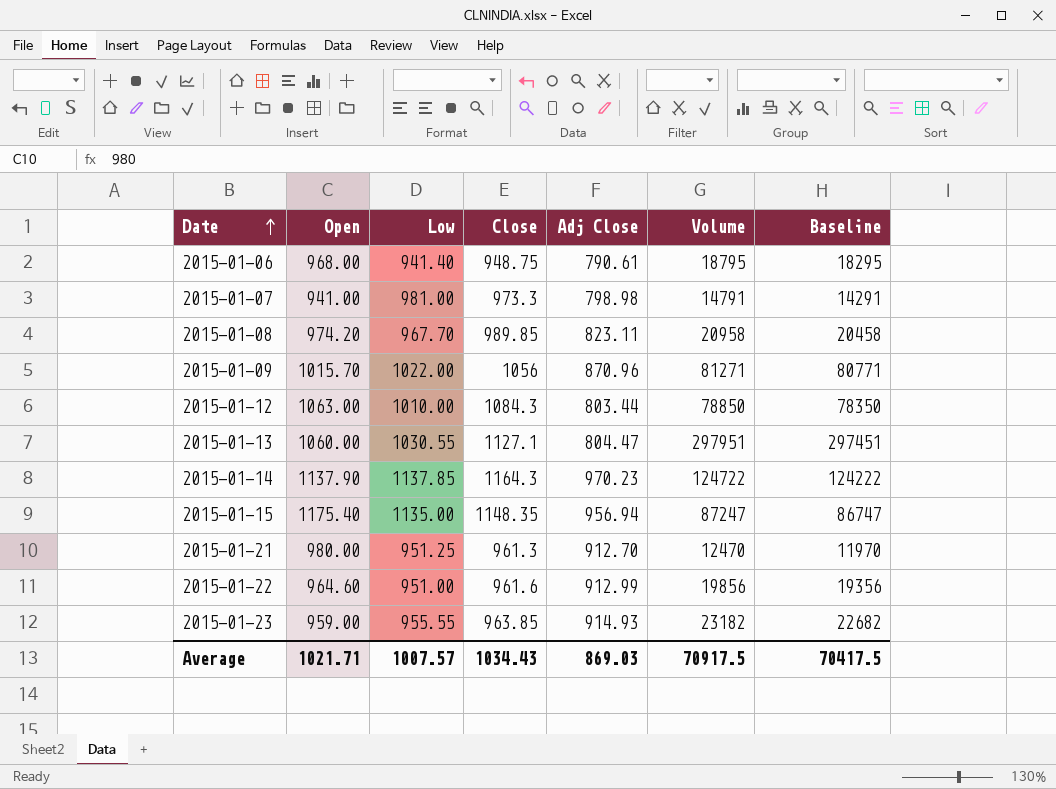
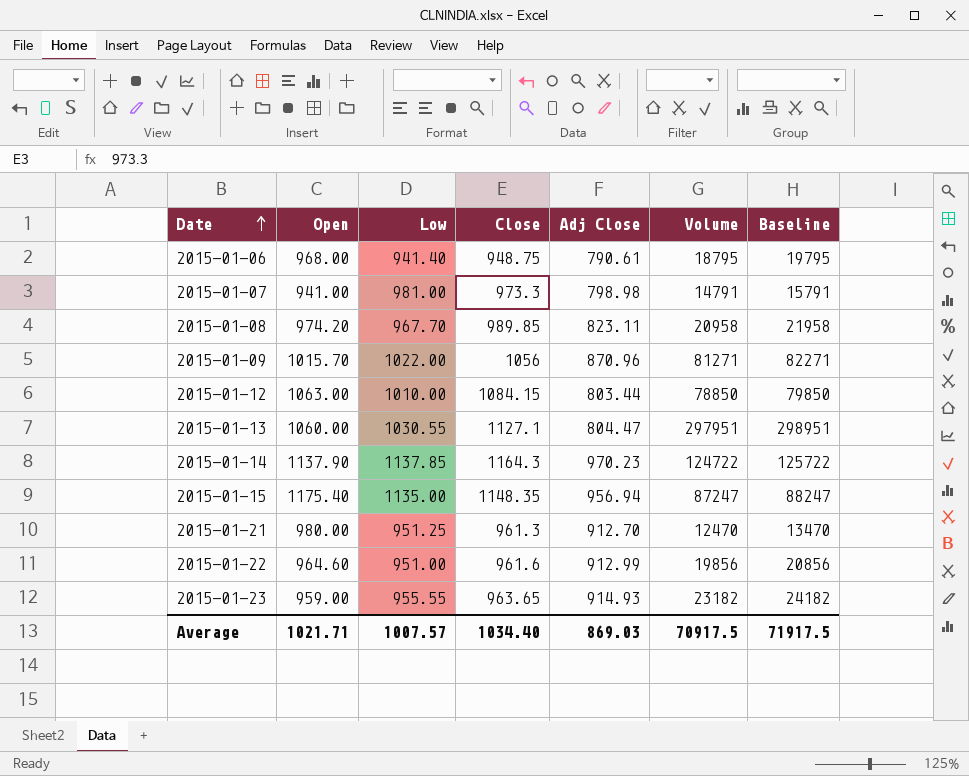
column Baseline | formula: [Volume] - 500 -> [Volume] + 1000
2015-01-12 | Close: 1084.3 -> 1084.15
2015-01-23 | Close: 963.85 -> 963.65
Average | Close: 1034.43 -> 1034.40
Average | Baseline: 70417.5 -> 71917.5

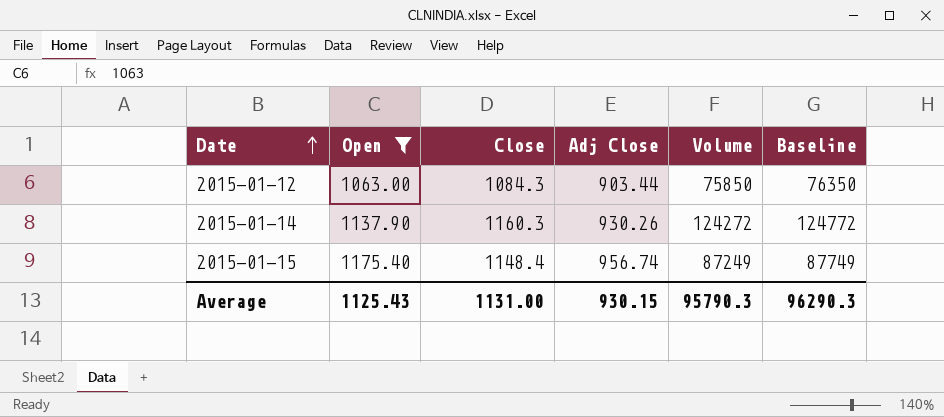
filter: none -> Open >= 1063.00
column Low | position: 3 -> none
column Baseline | formula: [Volume] + 1000 -> [Volume] + 500
2015-01-12 | Close: 1084.15 -> 1084.3
2015-01-12 | Adj Close: 803.44 -> 903.44
2015-01-12 | Volume: 78850 -> 75850
2015-01-14 | Close: 1164.3 -> 1160.3
2015-01-14 | Adj Close: 970.23 -> 930.26
2015-01-14 | Volume: 124722 -> 124272
2015-01-15 | Close: 1148.35 -> 1148.4
2015-01-15 | Adj Close: 956.94 -> 956.74
2015-01-15 | Volume: 87247 -> 87249
Average | Open: 1021.71 -> 1125.43
Average | Close: 1034.40 -> 1131.00
Average | Adj Close: 869.03 -> 930.15
Average | Volume: 70917.5 -> 95790.3
Average | Baseline: 71917.5 -> 96290.3

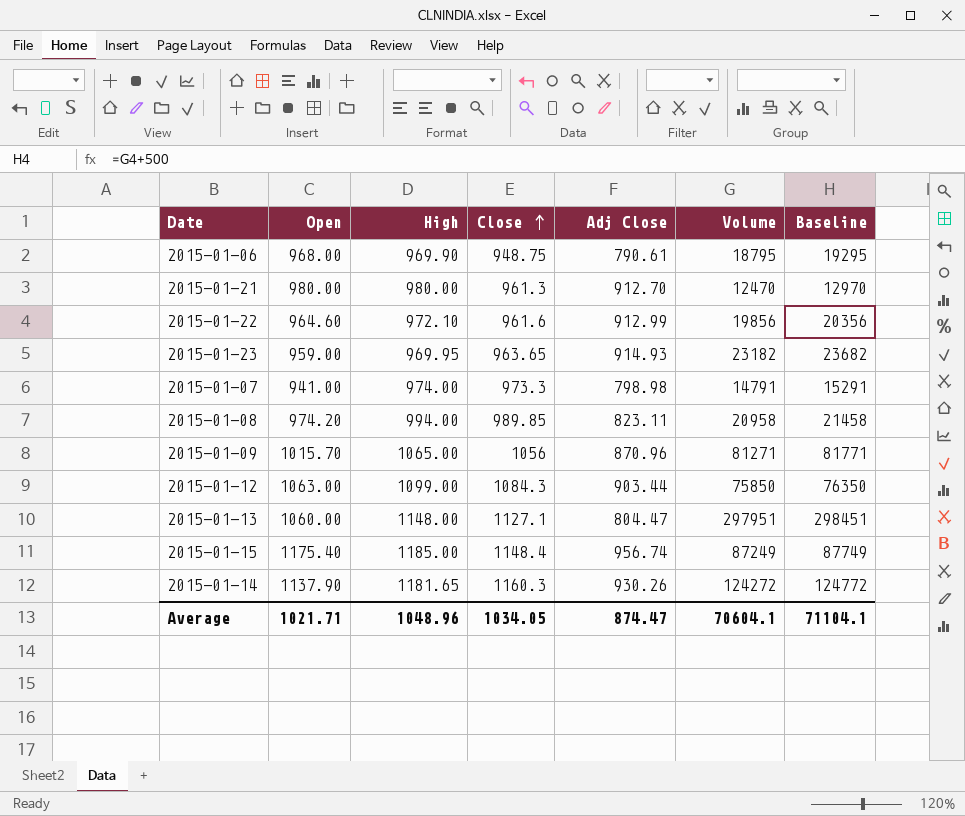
filter: Open >= 1063.00 -> none
row order: Date ascending -> Close ascending
column High | position: none -> 3
Average | Open: 1125.43 -> 1021.71
Average | Close: 1131.00 -> 1034.05
Average | Adj Close: 930.15 -> 874.47
Average | Volume: 95790.3 -> 70604.1
Average | Baseline: 96290.3 -> 71104.1

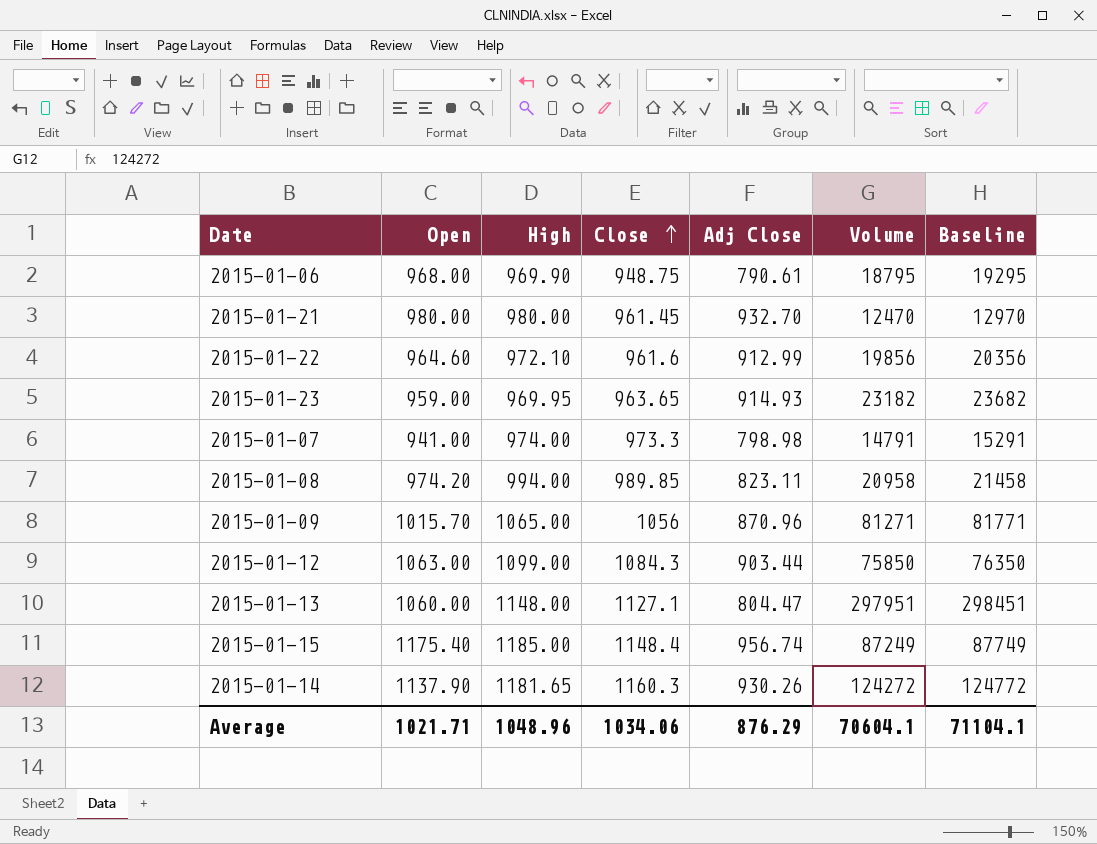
2015-01-21 | Close: 961.3 -> 961.45
2015-01-21 | Adj Close: 912.70 -> 932.70
Average | Close: 1034.05 -> 1034.06
Average | Adj Close: 874.47 -> 876.29

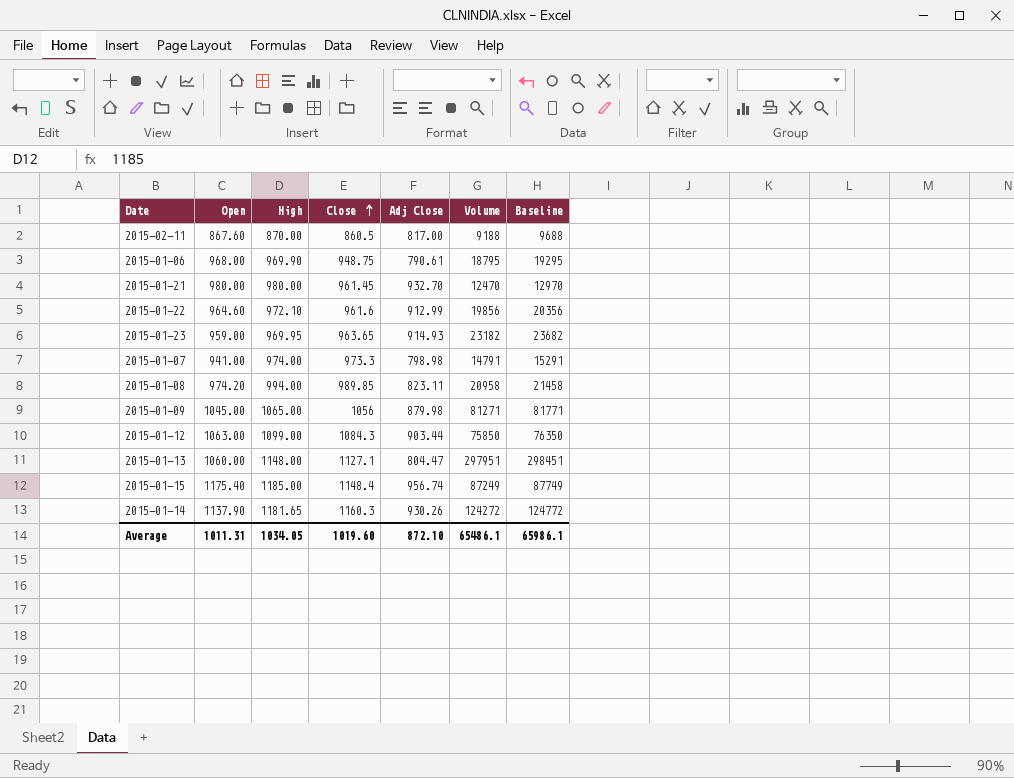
row 2015-02-11: none -> 867.60 | 870.00 | 860.5 | 817.00 | 9188 | 9688
2015-01-09 | Open: 1015.70 -> 1045.00
2015-01-09 | Adj Close: 870.96 -> 879.98
Average | Open: 1021.71 -> 1011.31
Average | High: 1048.96 -> 1034.05
Average | Close: 1034.06 -> 1019.60
Average | Adj Close: 876.29 -> 872.10
Average | Volume: 70604.1 -> 65486.1
Average | Baseline: 71104.1 -> 65986.1

